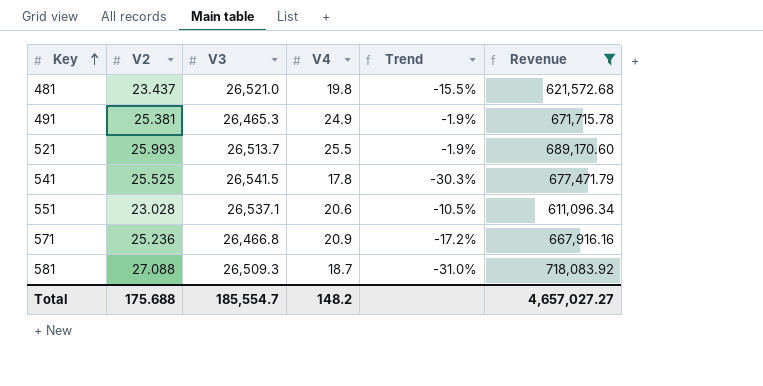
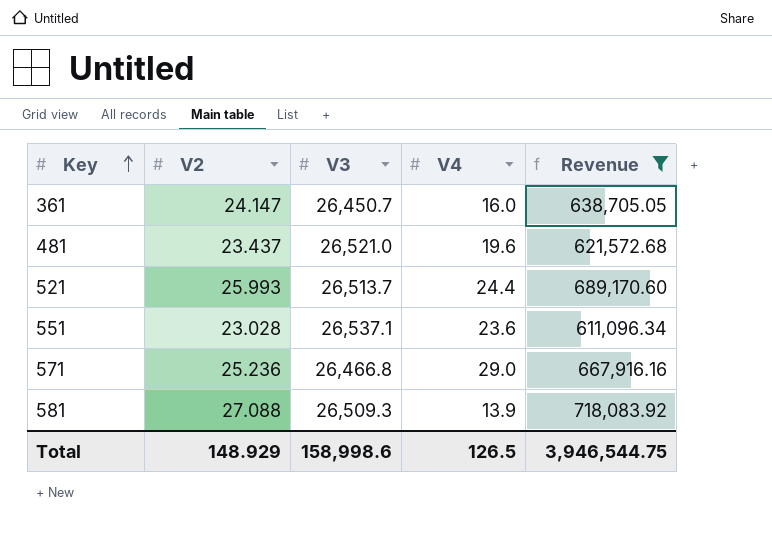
column Trend | formula: ([V4] - [V2]) / [V2] -> none
row 491: 25.381 | 26,465.3 | 24.9 | -1.9% | 671,715.78 -> none
row 541: 25.525 | 26,541.5 | 17.8 | -30.3% | 677,471.79 -> none
row 361: none -> 24.147 | 26,450.7 | 16.0 | 638,705.05
481 | V4: 19.8 -> 19.6
521 | V4: 25.5 -> 24.4
551 | V4: 20.6 -> 23.6
571 | V4: 20.9 -> 29.0
581 | V4: 18.7 -> 13.9
Total | V2: 175.688 -> 148.929
Total | V3: 185,554.7 -> 158,998.6
Total | V4: 148.2 -> 126.5
Total | Revenue: 4,657,027.27 -> 3,946,544.75

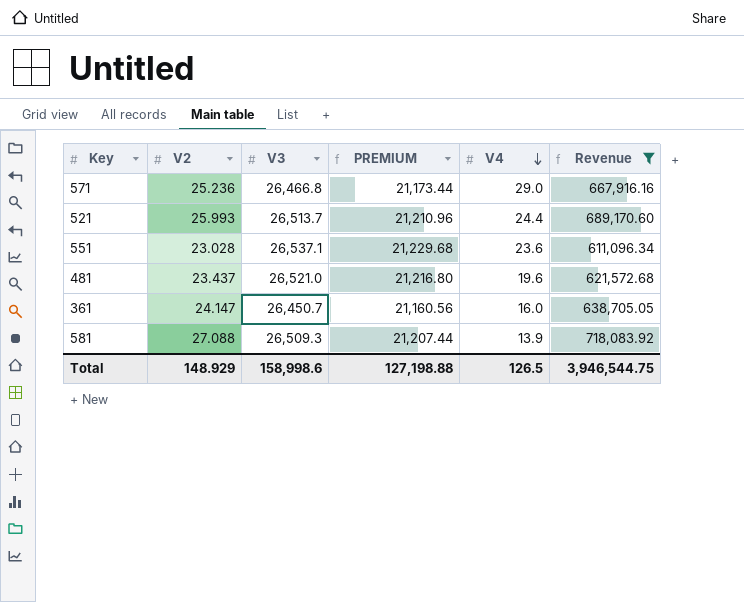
row order: Key ascending -> V4 descending
column PREMIUM | formula: none -> [V3] * 0.8

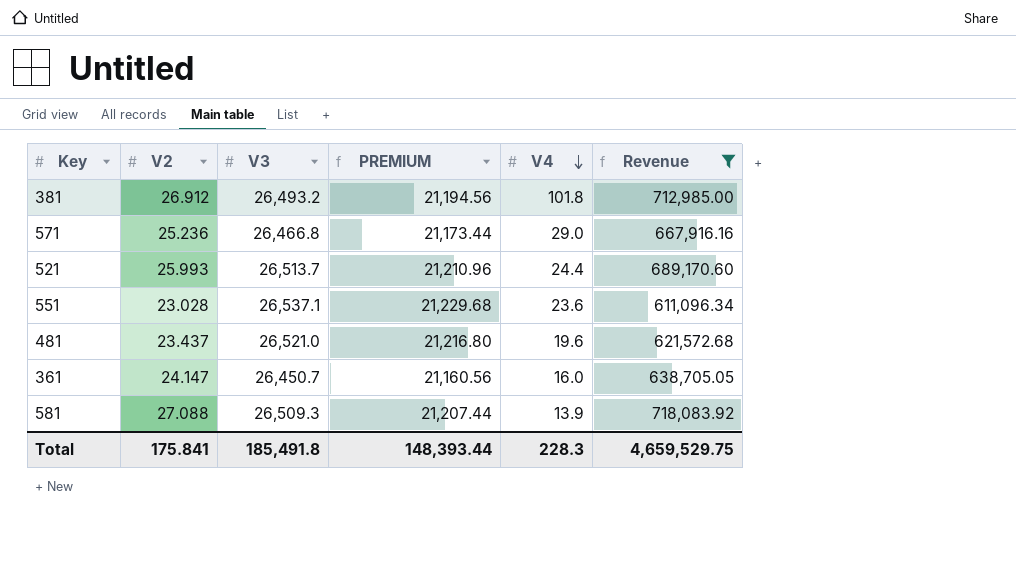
row 381: none -> 26.912 | 26,493.2 | 21,194.56 | 101.8 | 712,985.00
Total | V2: 148.929 -> 175.841
Total | V3: 158,998.6 -> 185,491.8
Total | PREMIUM: 127,198.88 -> 148,393.44
Total | V4: 126.5 -> 228.3
Total | Revenue: 3,946,544.75 -> 4,659,529.75

